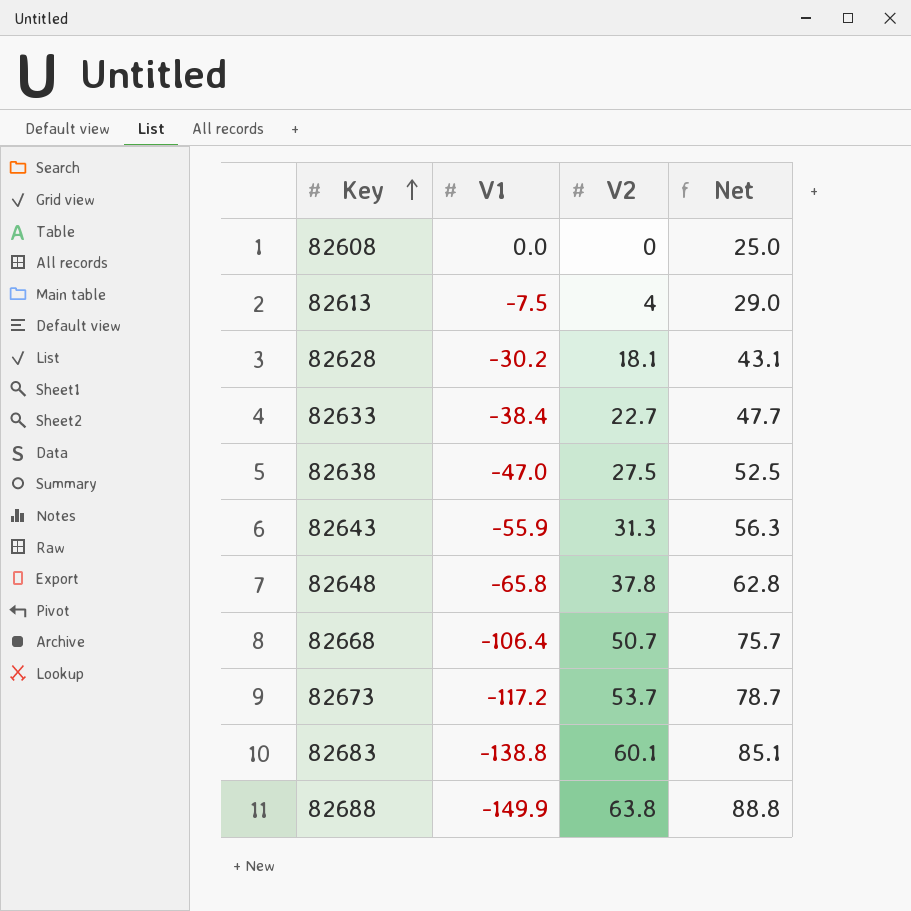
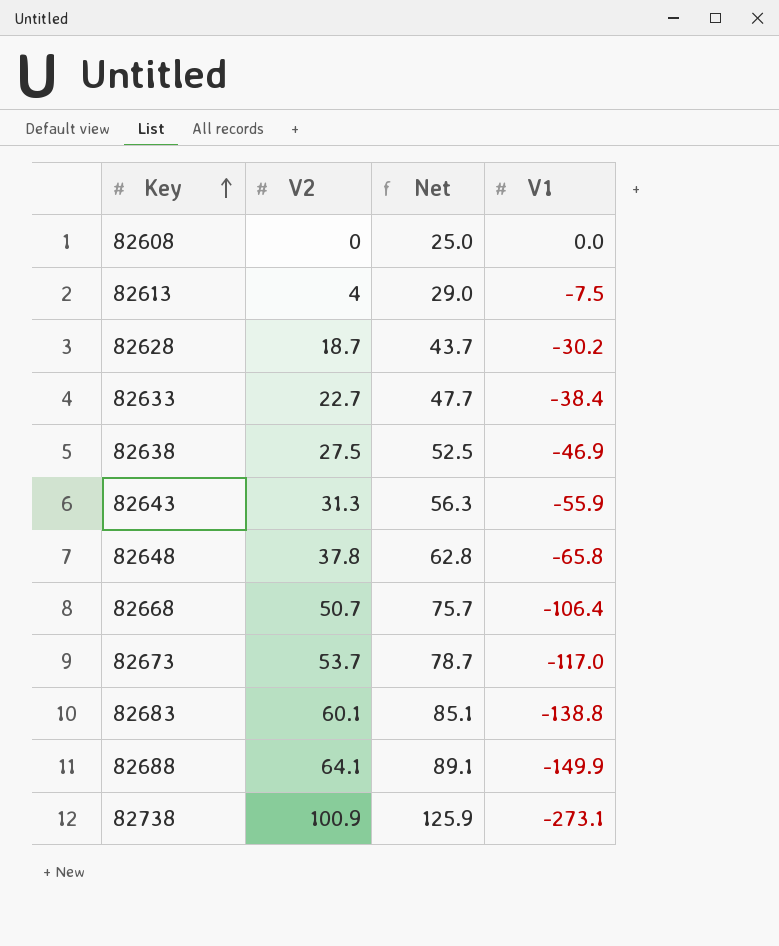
column V1 | position: 2 -> 4
82628 | V2: 18.1 -> 18.7
82628 | Net: 43.1 -> 43.7
82638 | V1: -47.0 -> -46.9
82673 | V1: -117.2 -> -117.0
82688 | V2: 63.8 -> 64.1
82688 | Net: 88.8 -> 89.1
row 82738: none -> 100.9 | 125.9 | -273.1

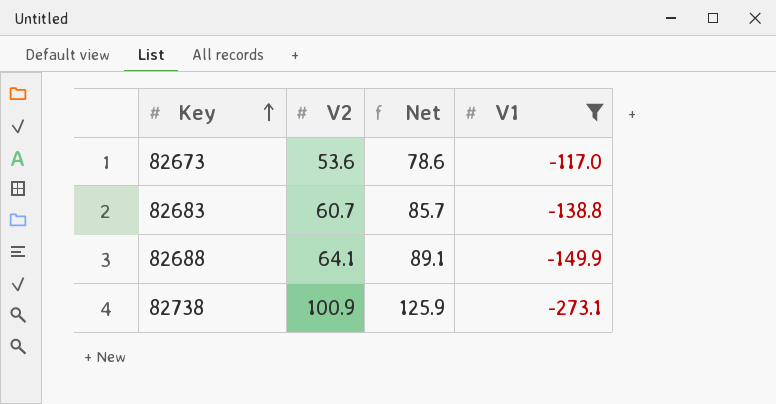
filter: none -> V1 <= -117.0
82673 | V2: 53.7 -> 53.6
82673 | Net: 78.7 -> 78.6
82683 | V2: 60.1 -> 60.7
82683 | Net: 85.1 -> 85.7

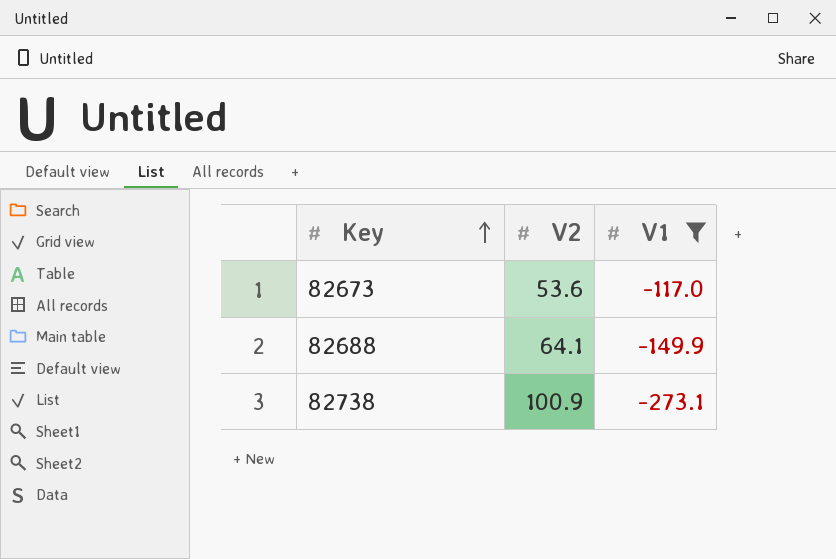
column Net | formula: [V2] + 25 -> none
row 82683: 60.7 | 85.7 | -138.8 -> none

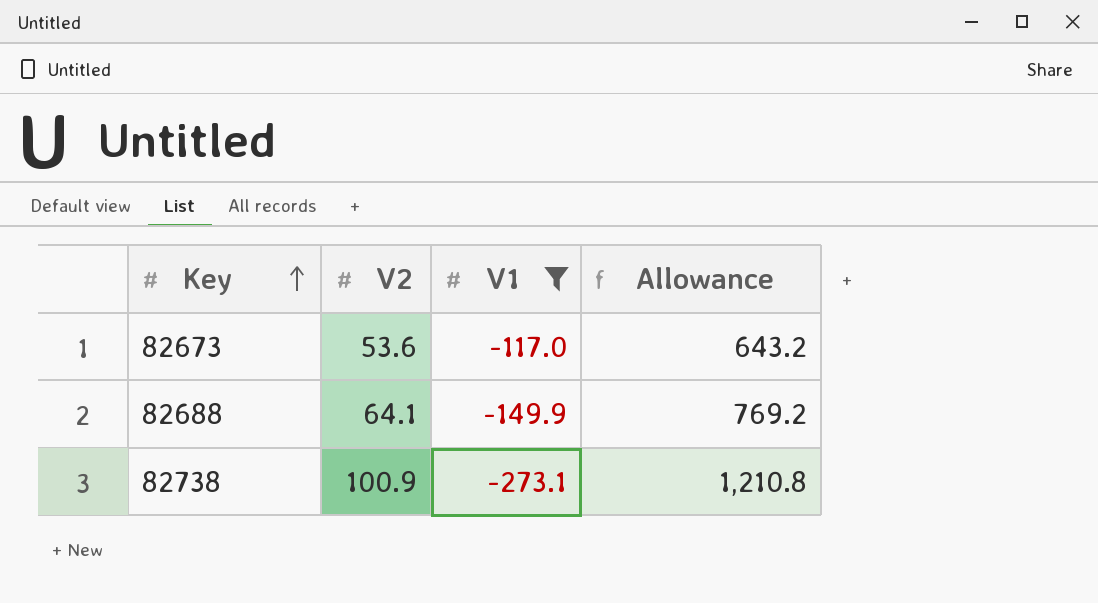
column Allowance | formula: none -> [V2] * 12

